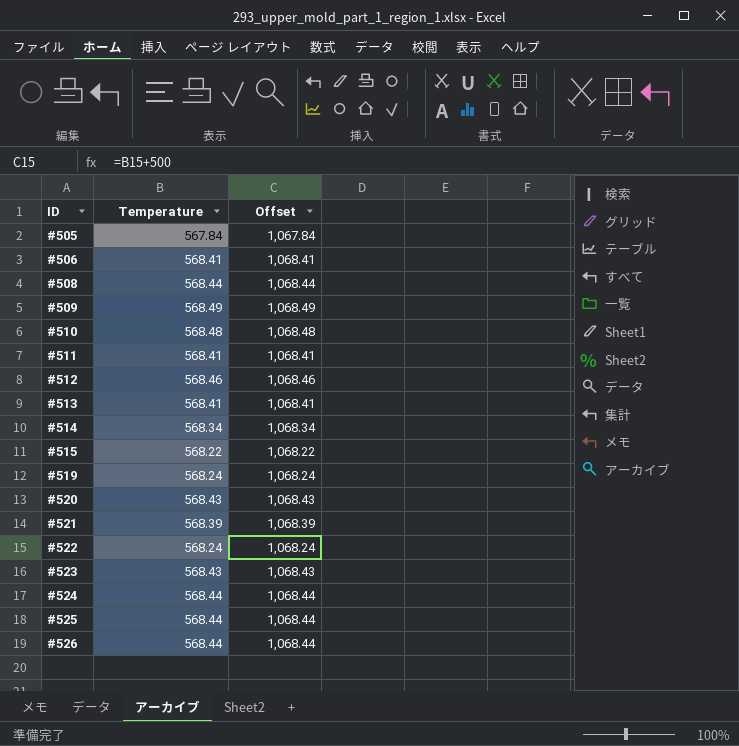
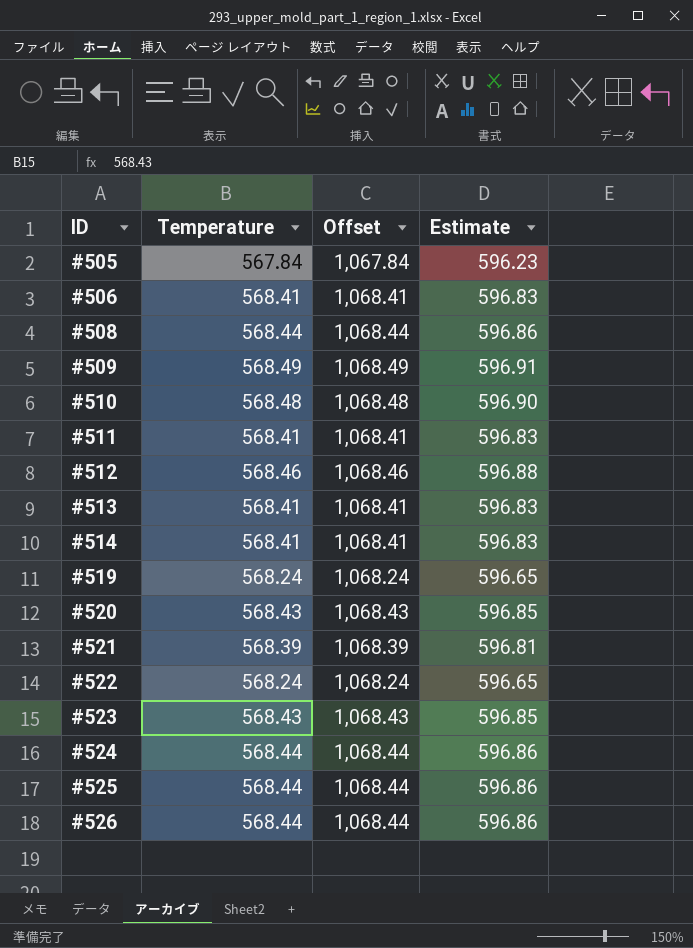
column Estimate | formula: none -> [Temperature] * 1.05
row #515: 568.22 | 1,068.22 -> none
#514 | Temperature: 568.34 -> 568.41
#514 | Offset: 1,068.34 -> 1,068.41

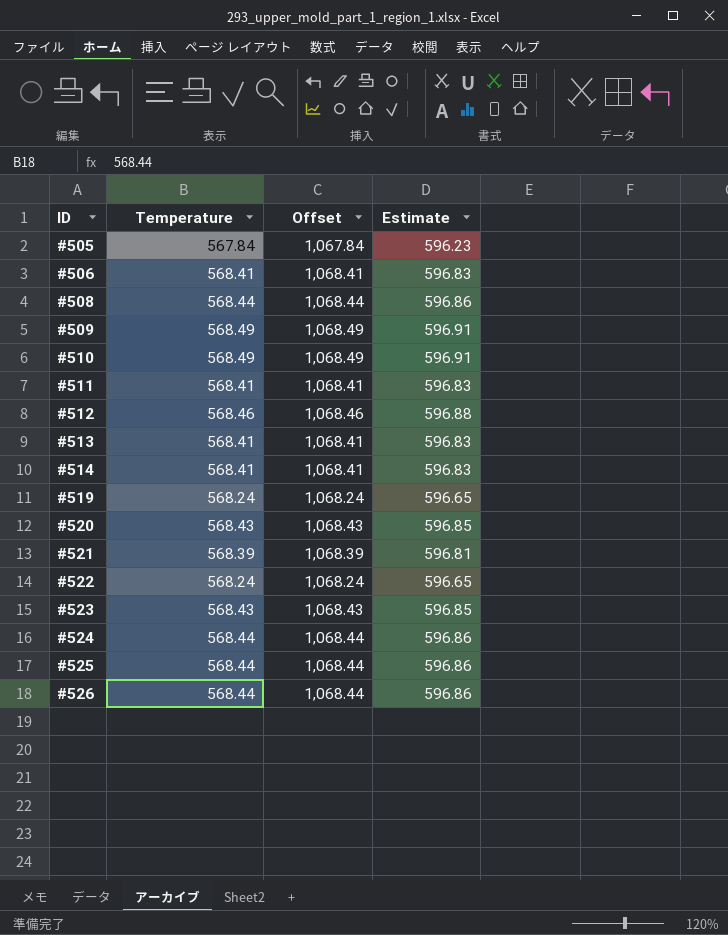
#510 | Temperature: 568.48 -> 568.49
#510 | Offset: 1,068.48 -> 1,068.49
#510 | Estimate: 596.90 -> 596.91

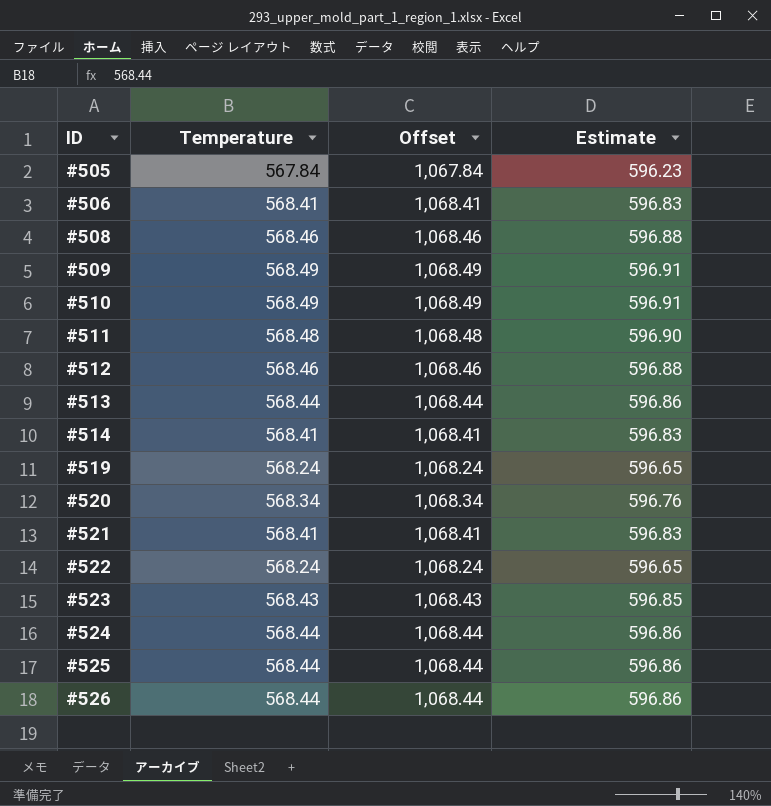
#508 | Temperature: 568.44 -> 568.46
#508 | Offset: 1,068.44 -> 1,068.46
#508 | Estimate: 596.86 -> 596.88
#511 | Temperature: 568.41 -> 568.48
#511 | Offset: 1,068.41 -> 1,068.48
#511 | Estimate: 596.83 -> 596.90
#513 | Temperature: 568.41 -> 568.44
#513 | Offset: 1,068.41 -> 1,068.44
#513 | Estimate: 596.83 -> 596.86
#520 | Temperature: 568.43 -> 568.34
#520 | Offset: 1,068.43 -> 1,068.34
#520 | Estimate: 596.85 -> 596.76
#521 | Temperature: 568.39 -> 568.41
#521 | Offset: 1,068.39 -> 1,068.41
#521 | Estimate: 596.81 -> 596.83

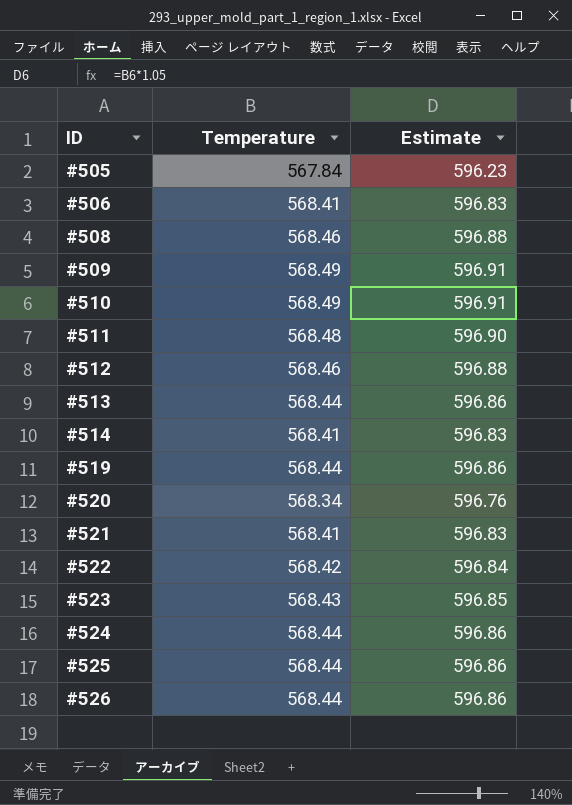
column Offset | formula: [Temperature] + 500 -> none
#519 | Temperature: 568.24 -> 568.44
#519 | Estimate: 596.65 -> 596.86
#522 | Temperature: 568.24 -> 568.42
#522 | Estimate: 596.65 -> 596.84

